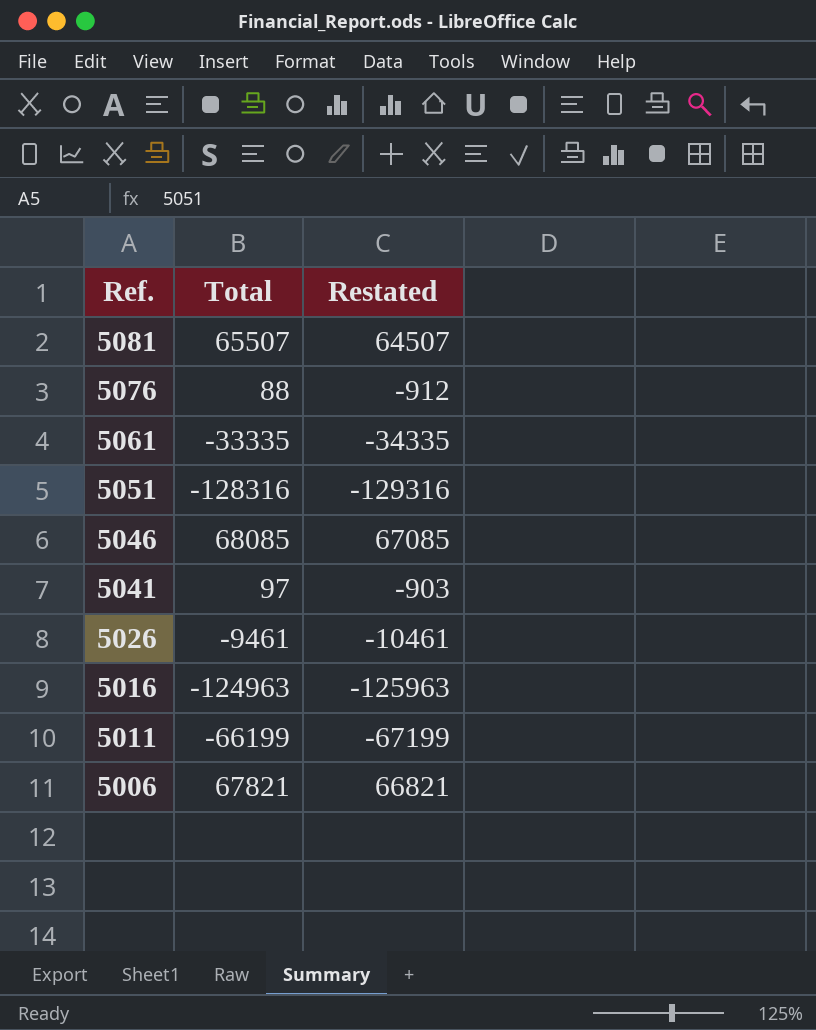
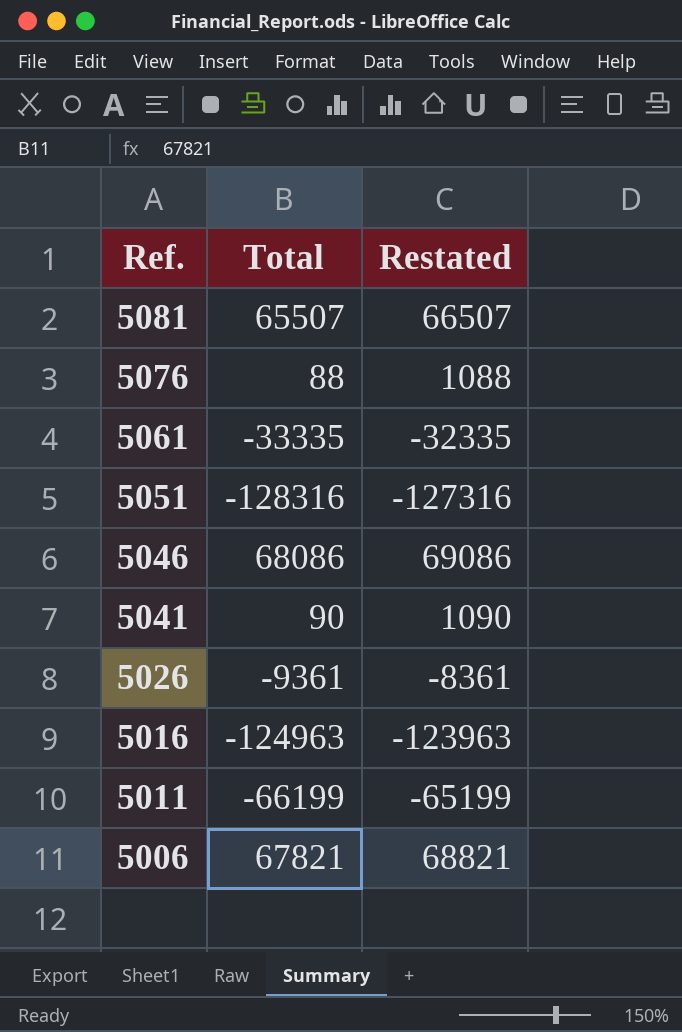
column Restated | formula: [Total] - 1000 -> [Total] + 1000
5046 | Total: 68085 -> 68086
5041 | Total: 97 -> 90
5026 | Total: -9461 -> -9361

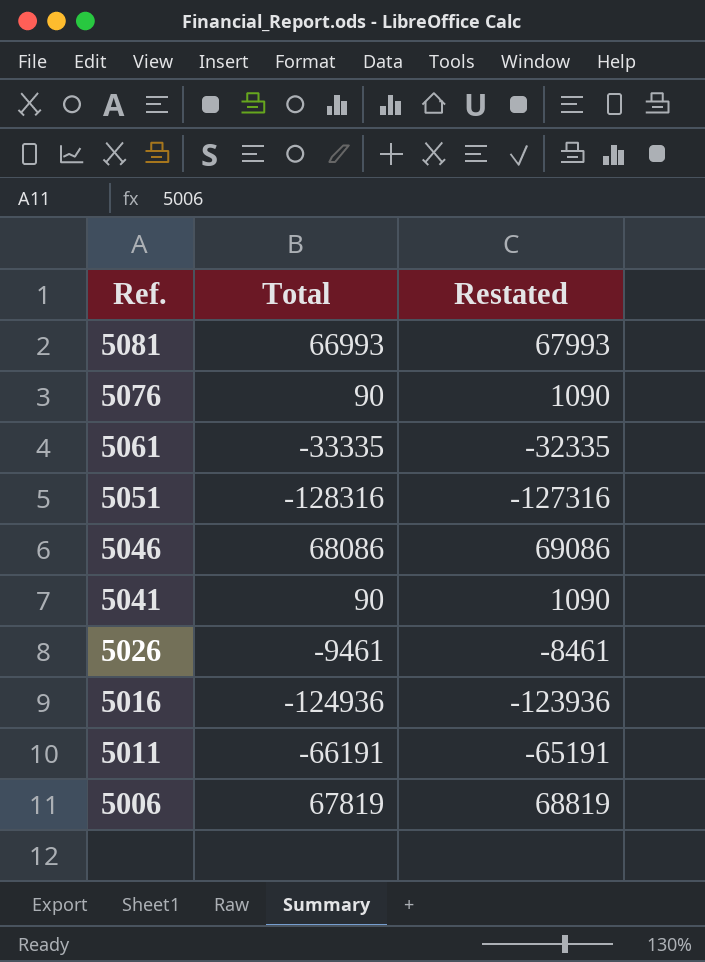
5081 | Total: 65507 -> 66993
5081 | Restated: 66507 -> 67993
5076 | Total: 88 -> 90
5076 | Restated: 1088 -> 1090
5026 | Total: -9361 -> -9461
5026 | Restated: -8361 -> -8461
5016 | Total: -124963 -> -124936
5016 | Restated: -123963 -> -123936
5011 | Total: -66199 -> -66191
5011 | Restated: -65199 -> -65191
5006 | Total: 67821 -> 67819
5006 | Restated: 68821 -> 68819

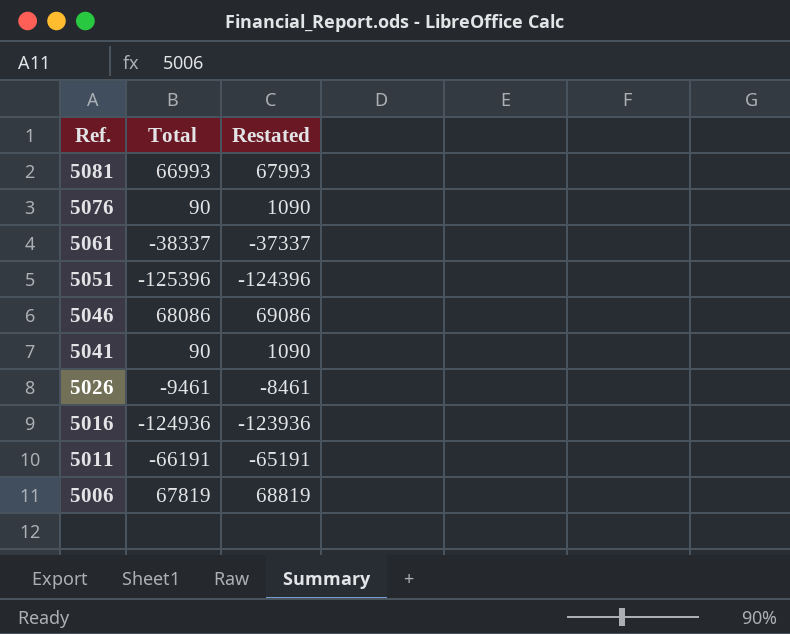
5061 | Total: -33335 -> -38337
5061 | Restated: -32335 -> -37337
5051 | Total: -128316 -> -125396
5051 | Restated: -127316 -> -124396

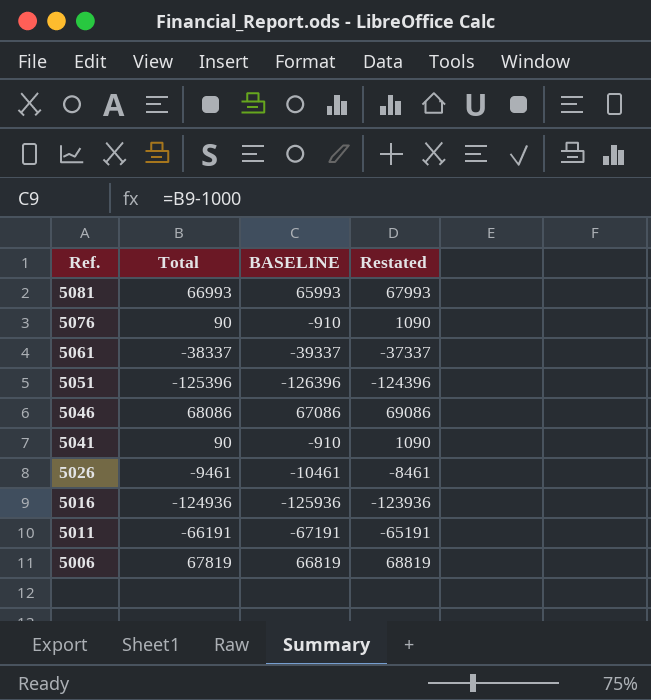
column BASELINE | formula: none -> [Total] - 1000

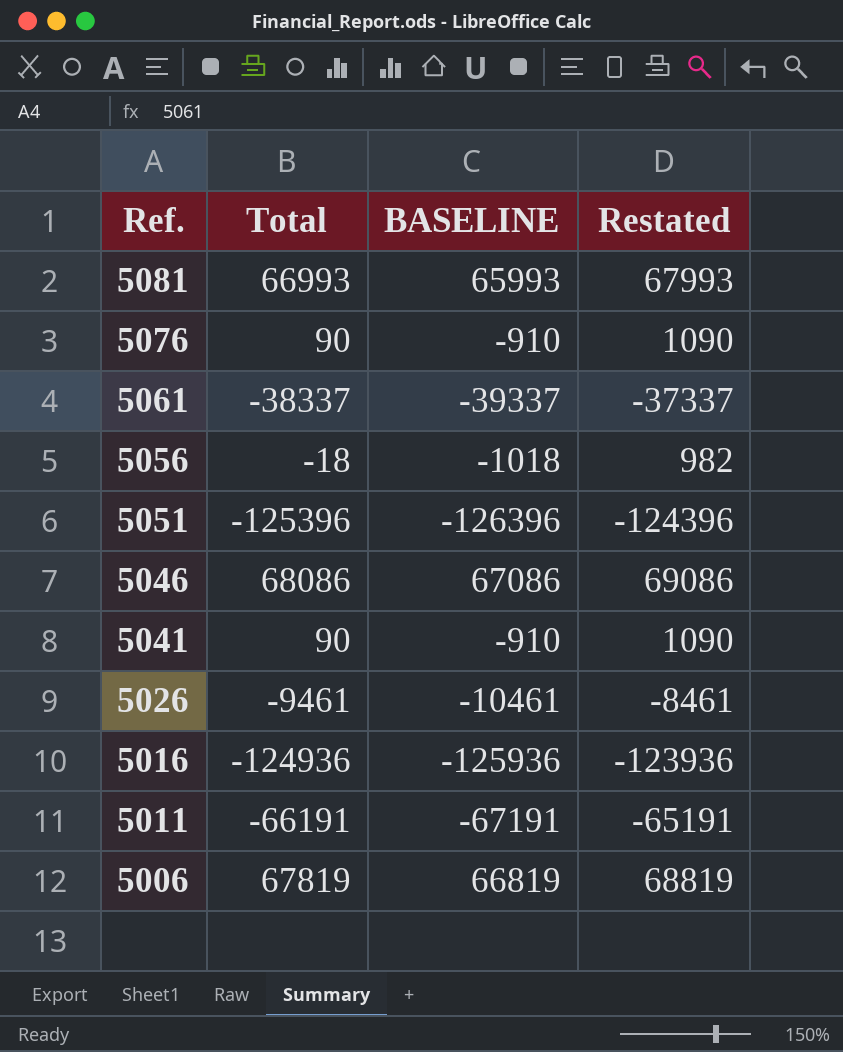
row 5056: none -> -18 | -1018 | 982

